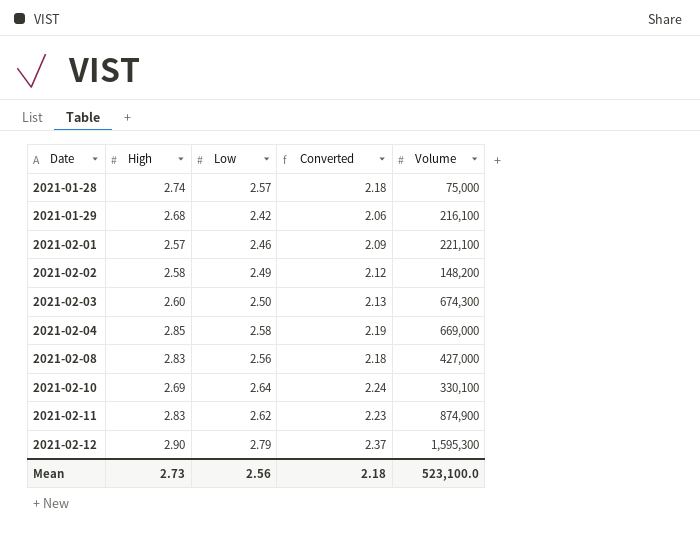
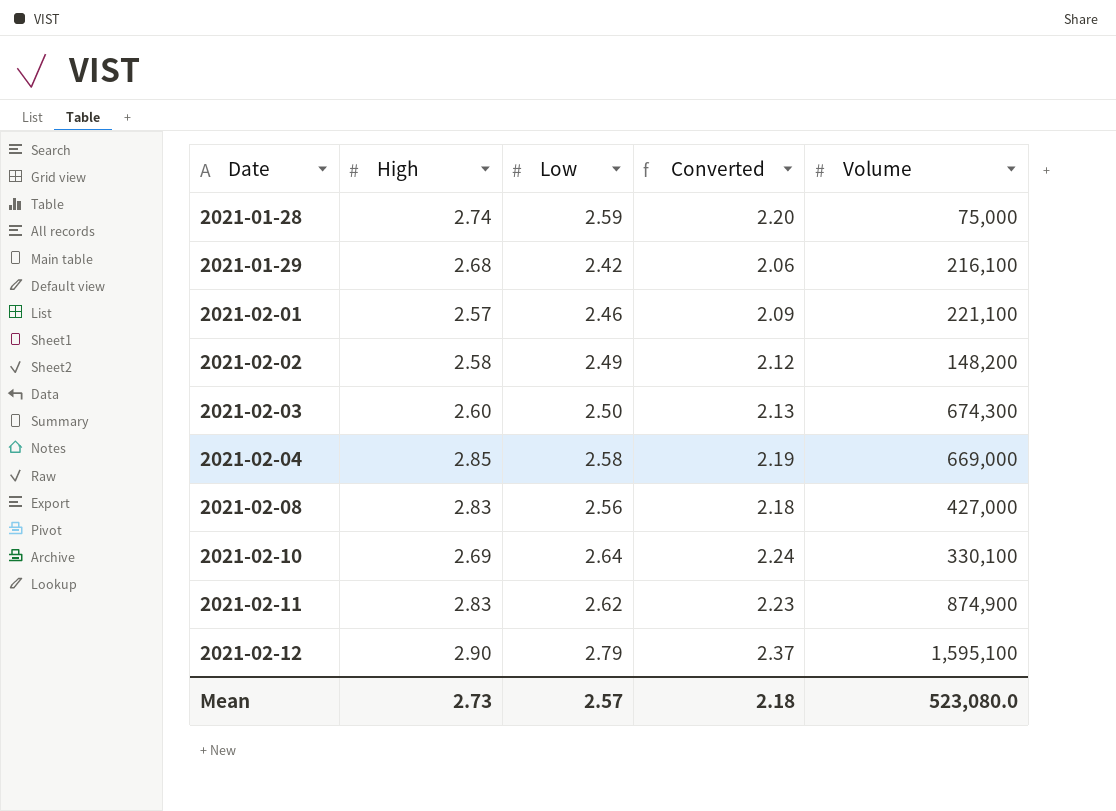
2021-01-28 | Low: 2.57 -> 2.59
2021-01-28 | Converted: 2.18 -> 2.20
2021-02-12 | Volume: 1,595,300 -> 1,595,100
Mean | Low: 2.56 -> 2.57
Mean | Volume: 523,100.0 -> 523,080.0

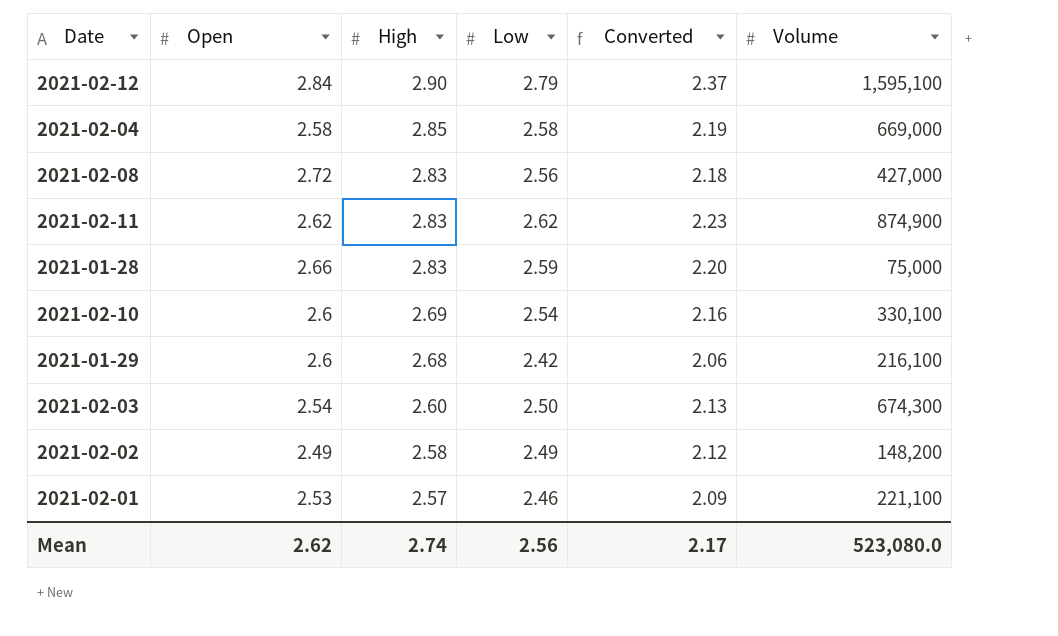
row order: Date ascending -> High descending
column Open | position: none -> 2
2021-01-28 | High: 2.74 -> 2.83
2021-02-10 | Low: 2.64 -> 2.54
2021-02-10 | Converted: 2.24 -> 2.16
Mean | High: 2.73 -> 2.74
Mean | Low: 2.57 -> 2.56
Mean | Converted: 2.18 -> 2.17

